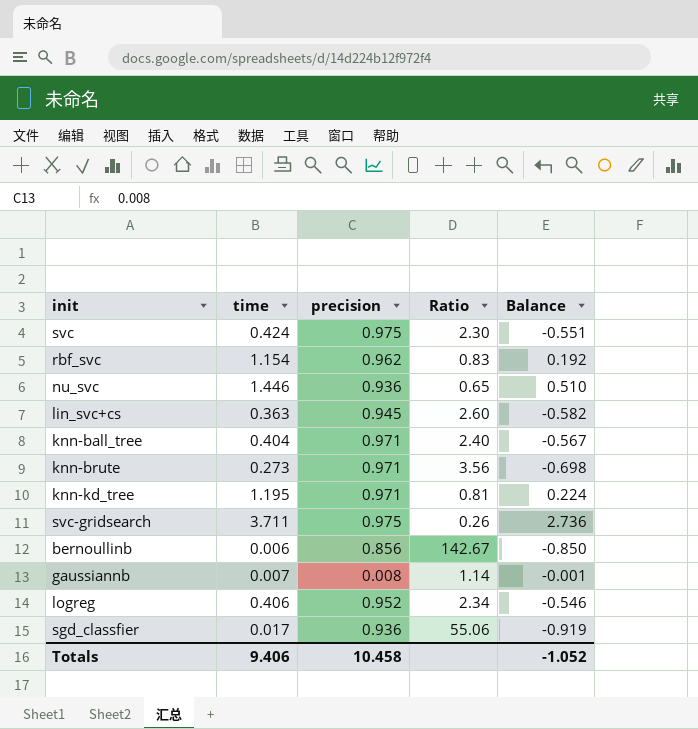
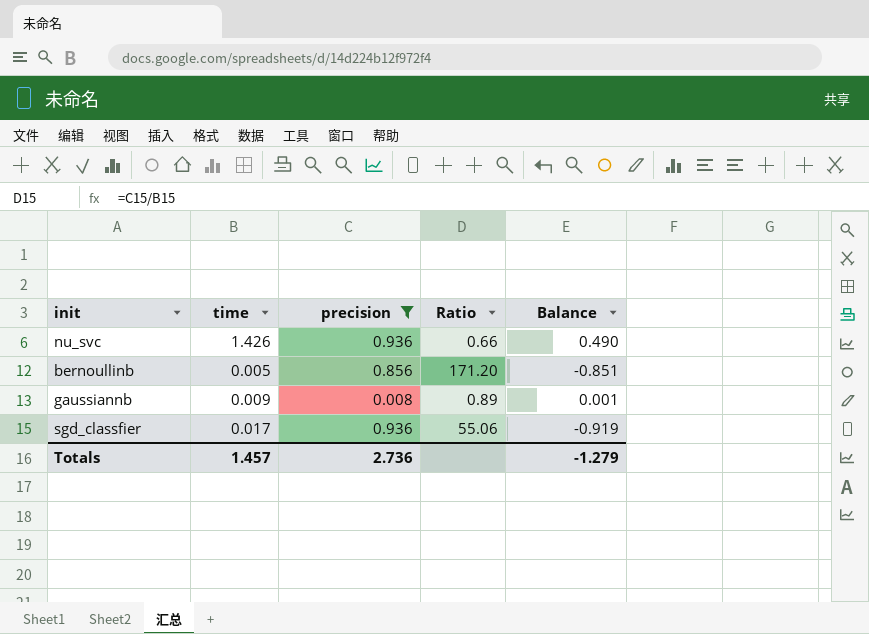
filter: none -> precision <= 0.936
nu_svc | time: 1.446 -> 1.426
nu_svc | Ratio: 0.65 -> 0.66
nu_svc | Balance: 0.510 -> 0.490
bernoullinb | time: 0.006 -> 0.005
bernoullinb | Ratio: 142.67 -> 171.20
bernoullinb | Balance: -0.850 -> -0.851
gaussiannb | time: 0.007 -> 0.009
gaussiannb | Ratio: 1.14 -> 0.89
gaussiannb | Balance: -0.001 -> 0.001
Totals | time: 9.406 -> 1.457
Totals | precision: 10.458 -> 2.736
Totals | Balance: -1.052 -> -1.279

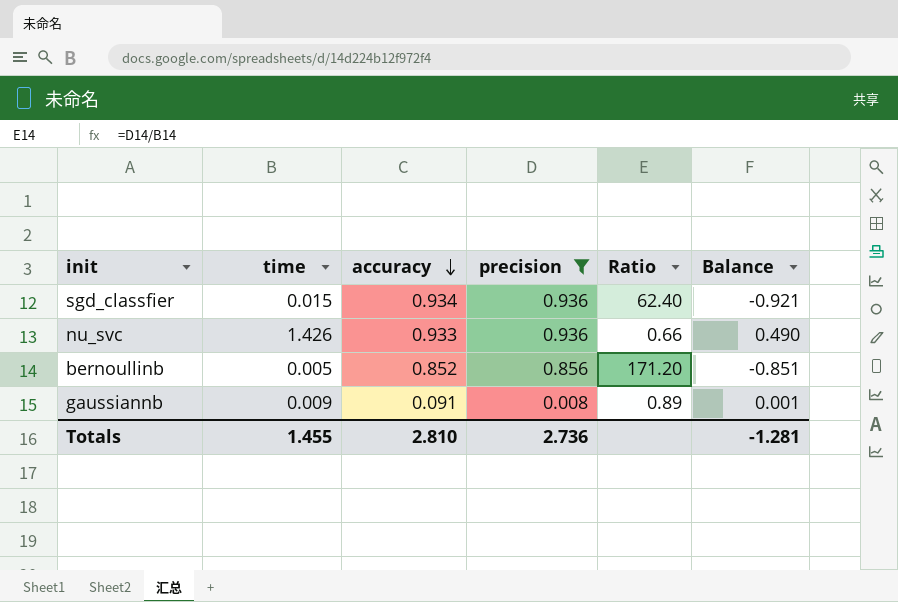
row order: none -> accuracy descending
column accuracy | position: none -> 3
sgd_classfier | time: 0.017 -> 0.015
sgd_classfier | Ratio: 55.06 -> 62.40
sgd_classfier | Balance: -0.919 -> -0.921
Totals | time: 1.457 -> 1.455
Totals | Balance: -1.279 -> -1.281

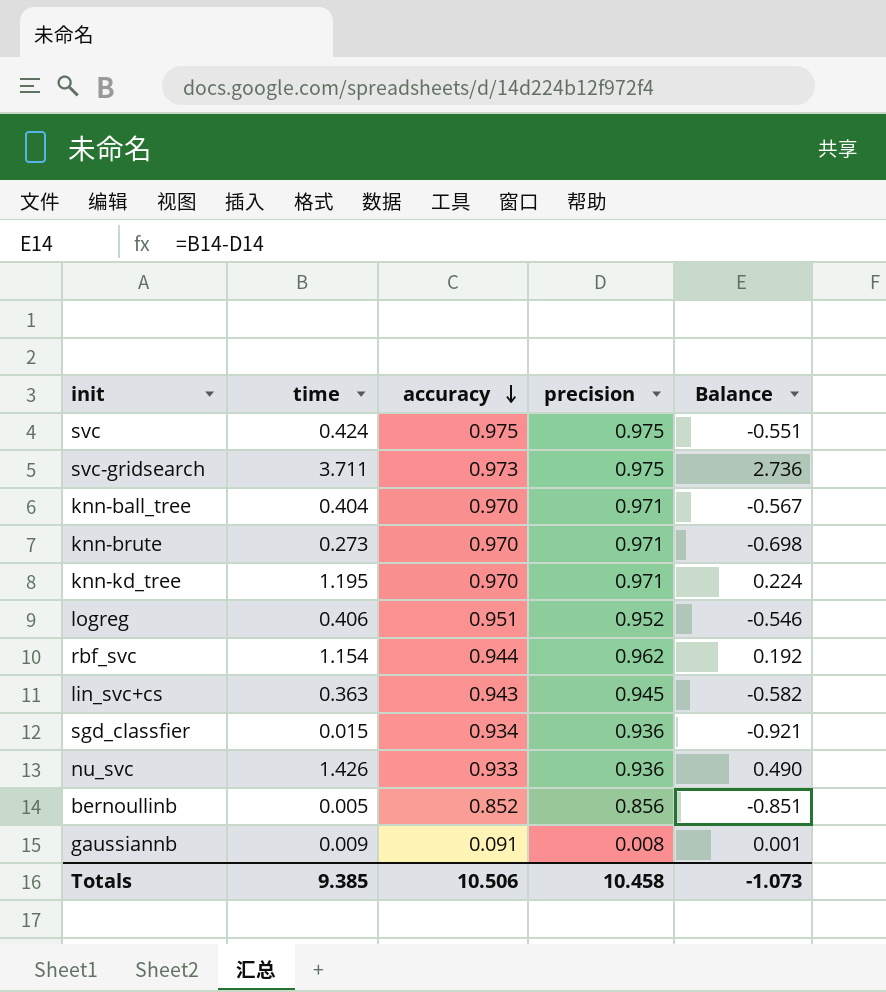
filter: precision <= 0.936 -> none
column Ratio | formula: [precision] / [time] -> none
Totals | time: 1.455 -> 9.385
Totals | accuracy: 2.810 -> 10.506
Totals | precision: 2.736 -> 10.458
Totals | Balance: -1.281 -> -1.073

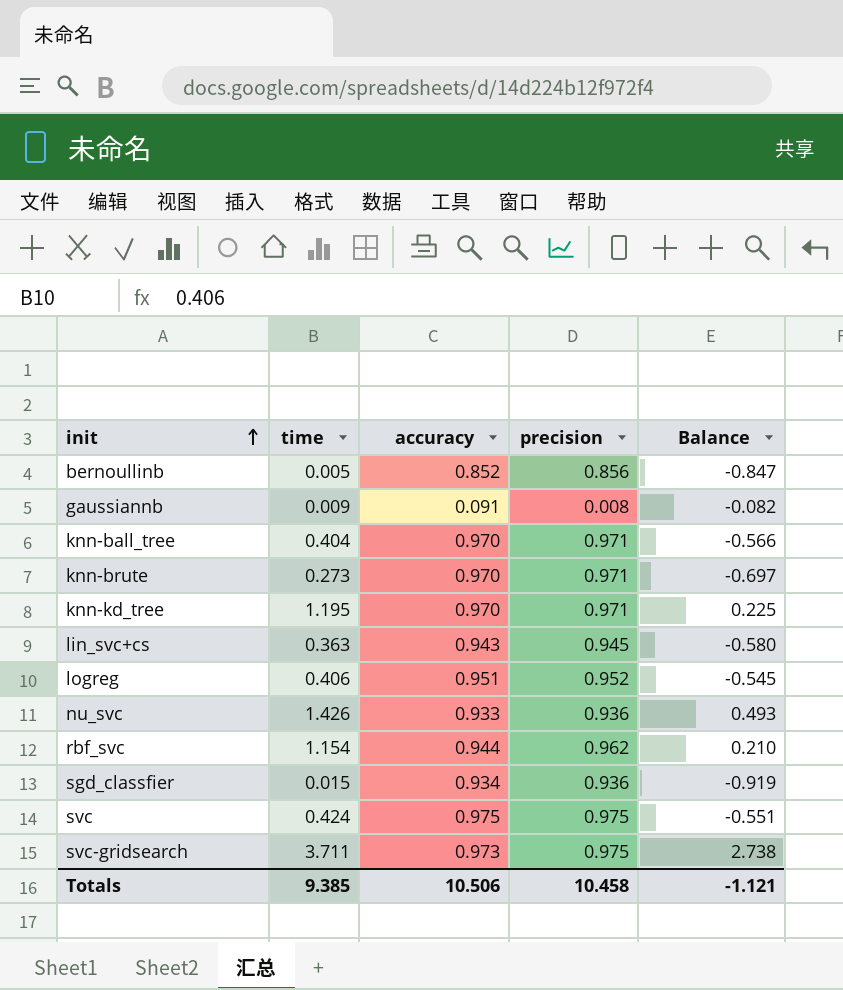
row order: accuracy descending -> init ascending
column Balance | formula: [time] - [precision] -> [time] - [accuracy]
Totals | Balance: -1.073 -> -1.121

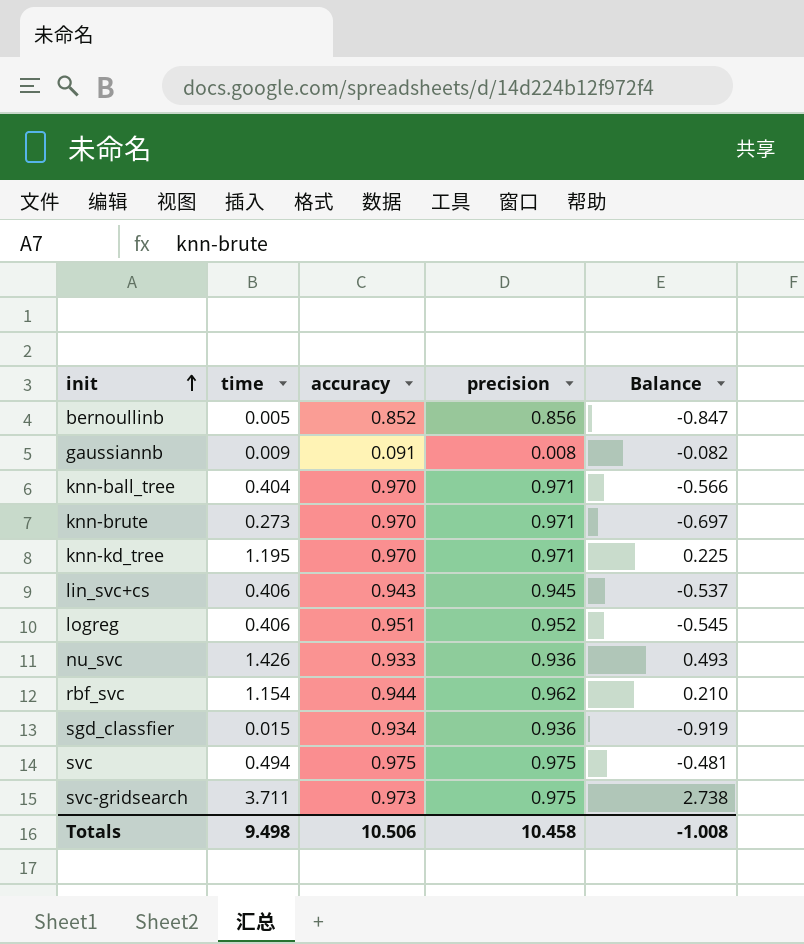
lin_svc+cs | time: 0.363 -> 0.406
lin_svc+cs | Balance: -0.580 -> -0.537
svc | time: 0.424 -> 0.494
svc | Balance: -0.551 -> -0.481
Totals | time: 9.385 -> 9.498
Totals | Balance: -1.121 -> -1.008

